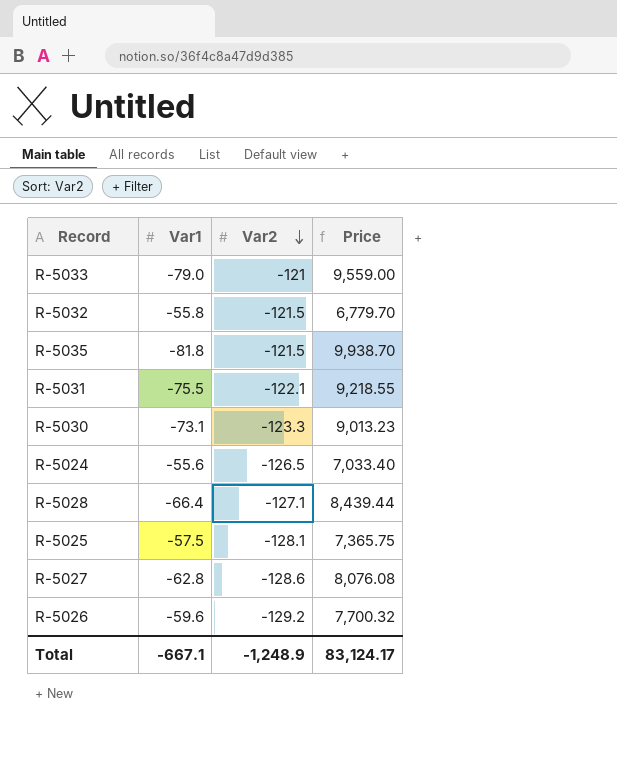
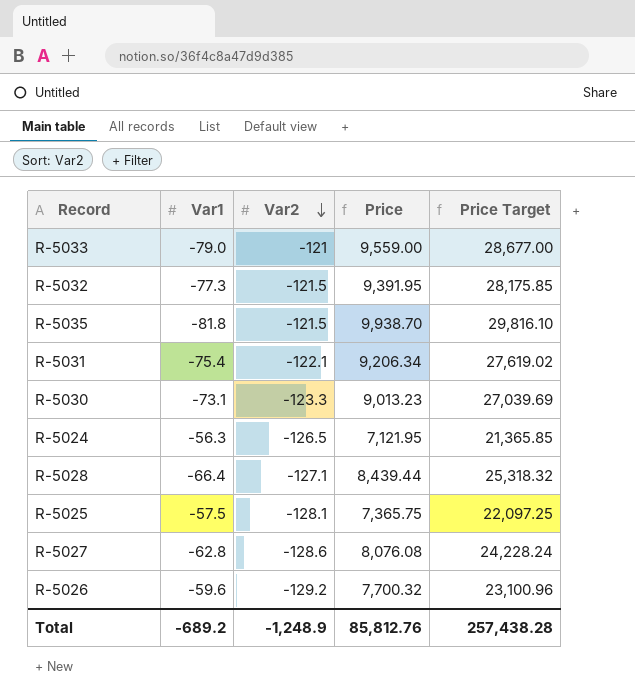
column Price Target | formula: none -> [Price] * 3
R-5032 | Var1: -55.8 -> -77.3
R-5032 | Price: 6,779.70 -> 9,391.95
R-5031 | Var1: -75.5 -> -75.4
R-5031 | Price: 9,218.55 -> 9,206.34
R-5024 | Var1: -55.6 -> -56.3
R-5024 | Price: 7,033.40 -> 7,121.95
Total | Var1: -667.1 -> -689.2
Total | Price: 83,124.17 -> 85,812.76

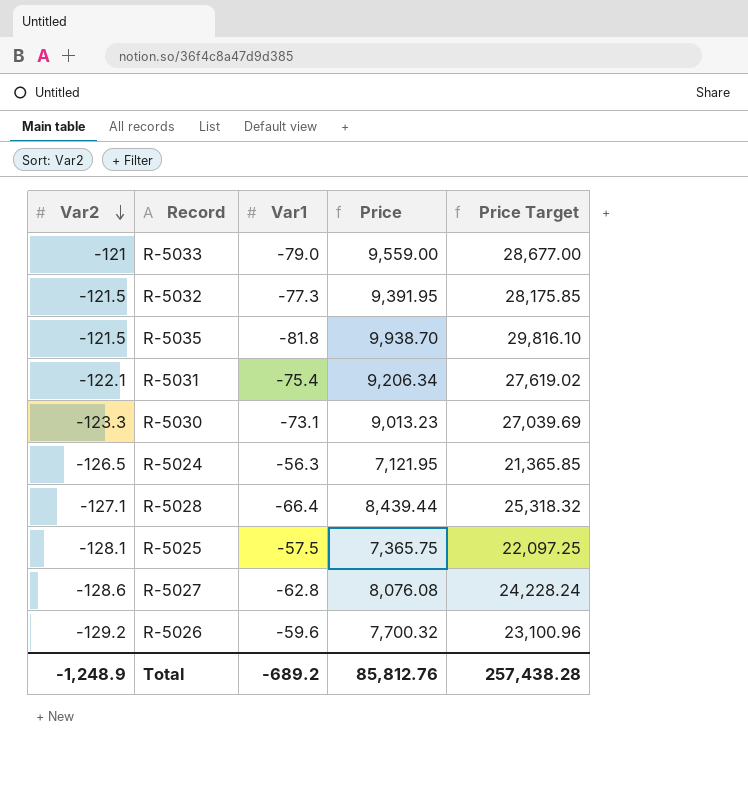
column Var2 | position: 3 -> 1

